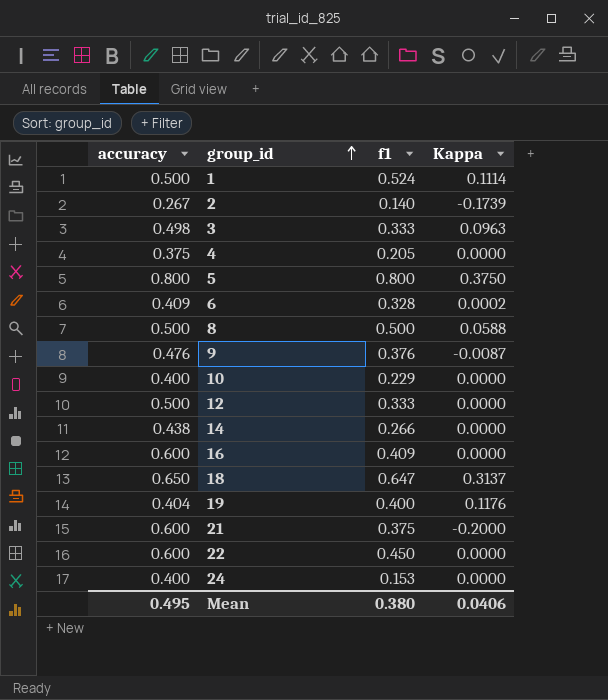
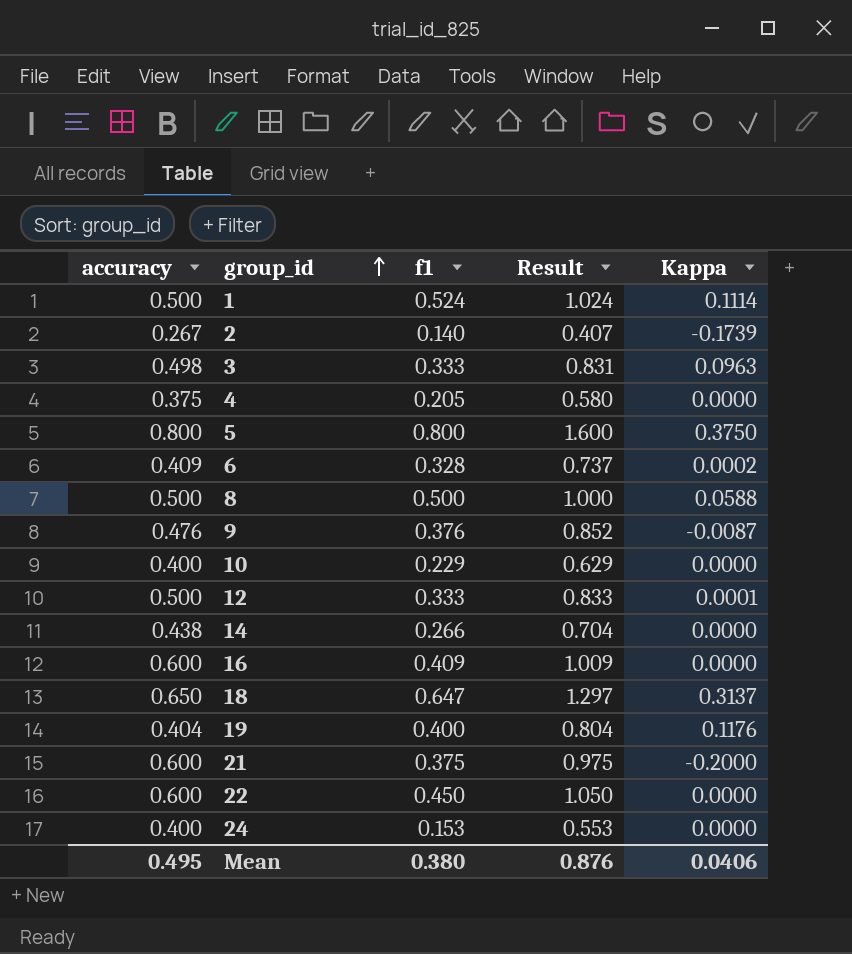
column Result | formula: none -> [accuracy] + [f1]
12 | Kappa: 0.0000 -> 0.0001

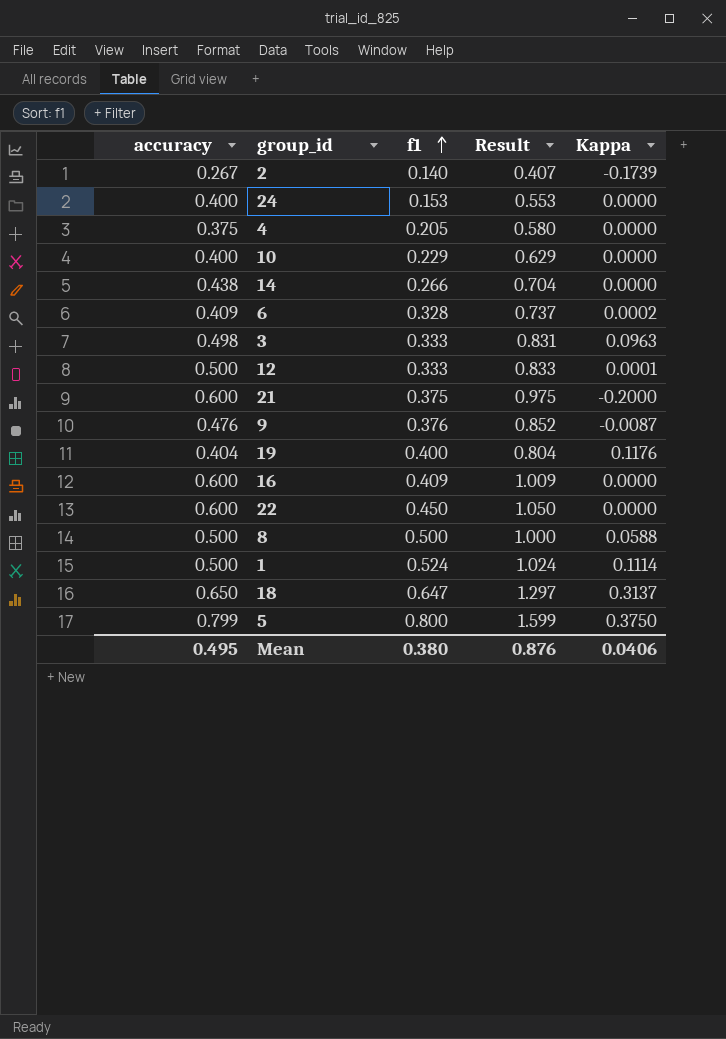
row order: group_id ascending -> f1 ascending
5 | accuracy: 0.800 -> 0.799
5 | Result: 1.600 -> 1.599

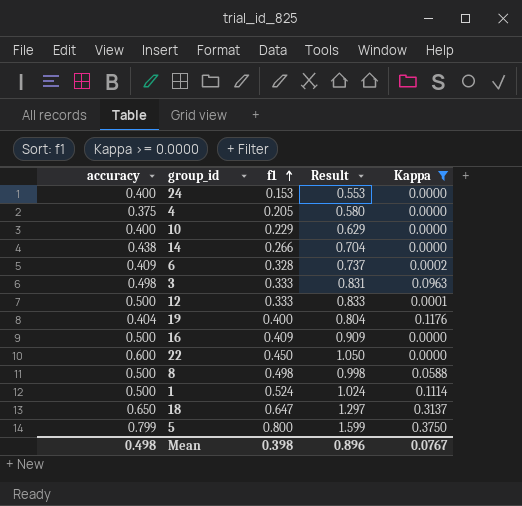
filter: none -> Kappa >= 0.0000
16 | accuracy: 0.600 -> 0.500
16 | Result: 1.009 -> 0.909
8 | f1: 0.500 -> 0.498
8 | Result: 1.000 -> 0.998
Mean | accuracy: 0.495 -> 0.498
Mean | f1: 0.380 -> 0.398
Mean | Result: 0.876 -> 0.896
Mean | Kappa: 0.0406 -> 0.0767

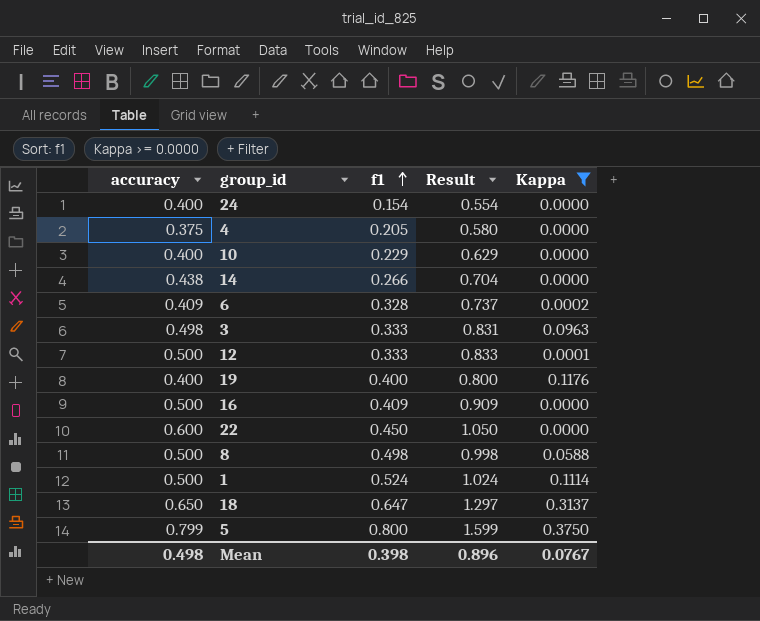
24 | f1: 0.153 -> 0.154
24 | Result: 0.553 -> 0.554
19 | accuracy: 0.404 -> 0.400
19 | Result: 0.804 -> 0.800

